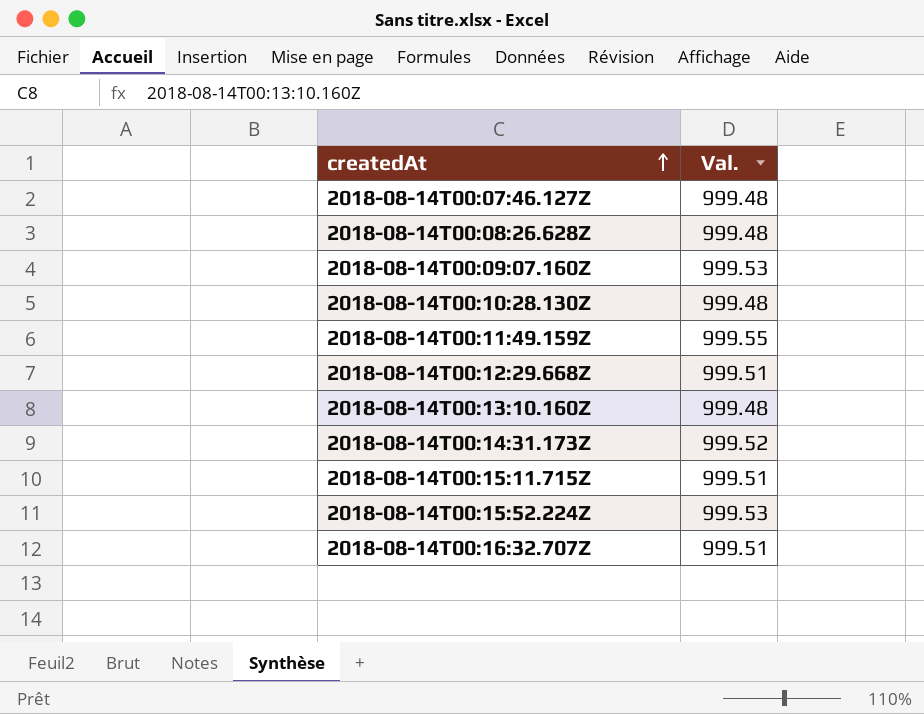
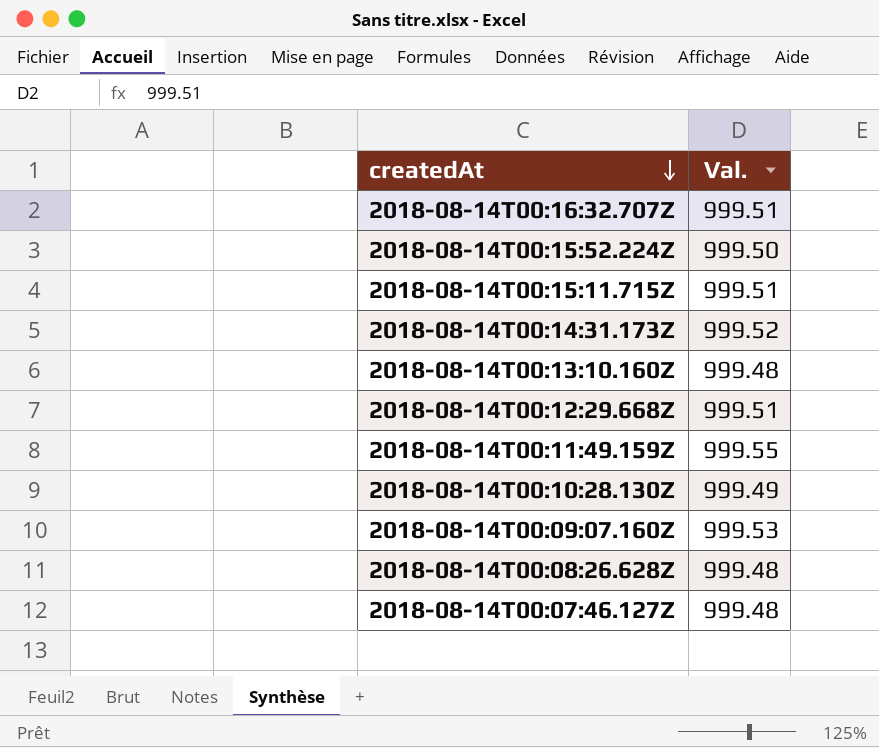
row order: createdAt ascending -> createdAt descending
2018-08-14T00:15:52.224Z | Val.: 999.53 -> 999.50
2018-08-14T00:10:28.130Z | Val.: 999.48 -> 999.49

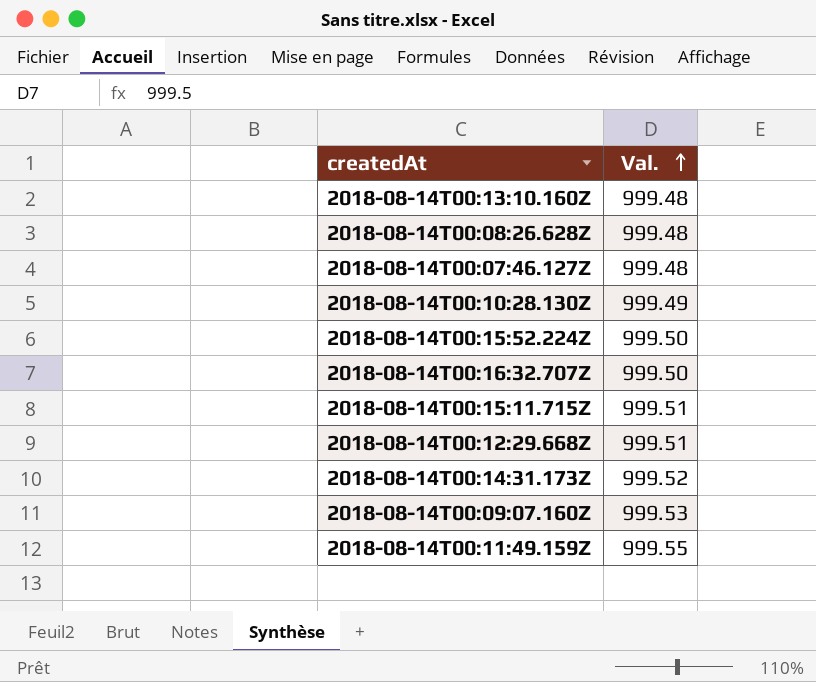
row order: createdAt descending -> Val. ascending
2018-08-14T00:16:32.707Z | Val.: 999.51 -> 999.50

